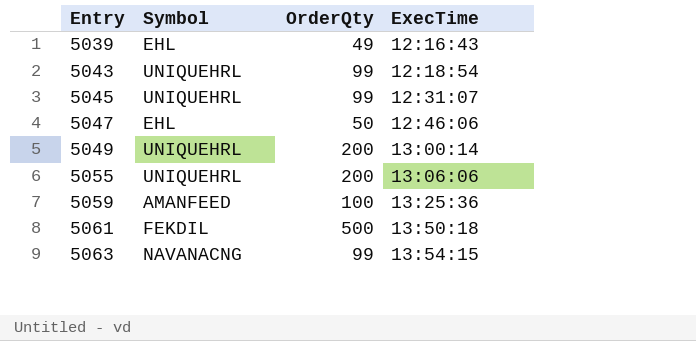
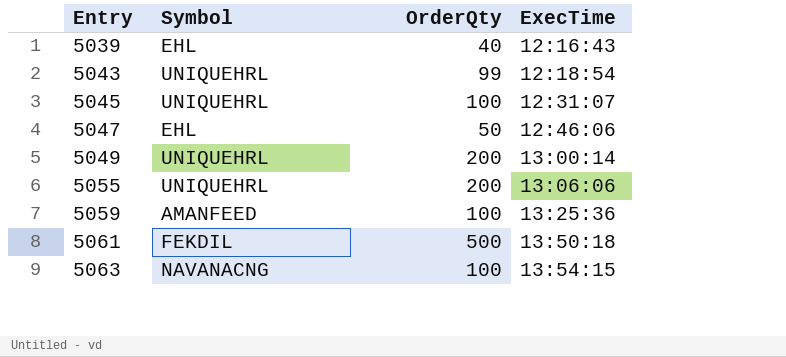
5039 | OrderQty: 49 -> 40
5045 | OrderQty: 99 -> 100
5063 | OrderQty: 99 -> 100

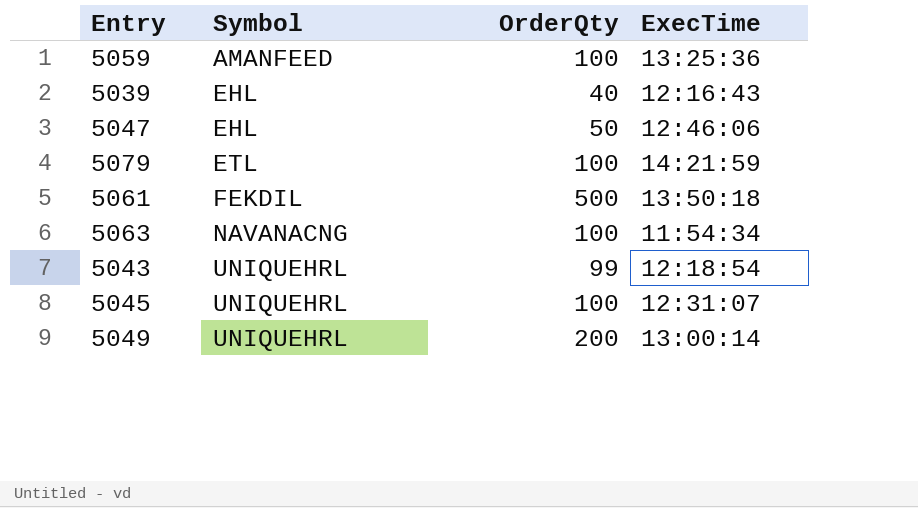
row order: Entry ascending -> Symbol ascending
row 5055: UNIQUEHRL | 200 | 13:06:06 -> none
row 5079: none -> ETL | 100 | 14:21:59
5063 | ExecTime: 13:54:15 -> 11:54:34

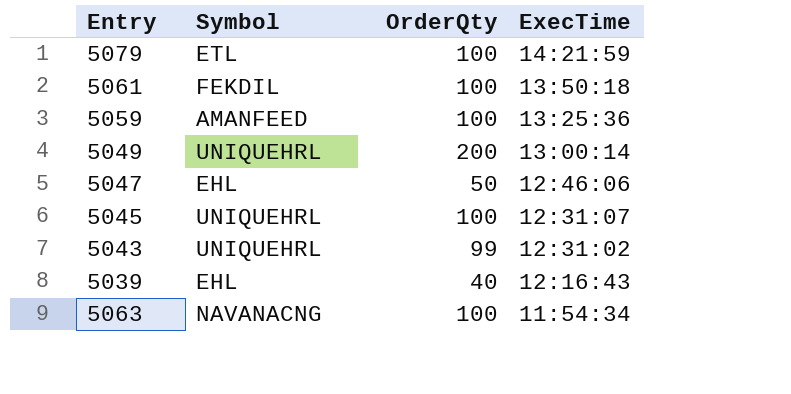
row order: Symbol ascending -> ExecTime descending
5061 | OrderQty: 500 -> 100
5043 | ExecTime: 12:18:54 -> 12:31:02

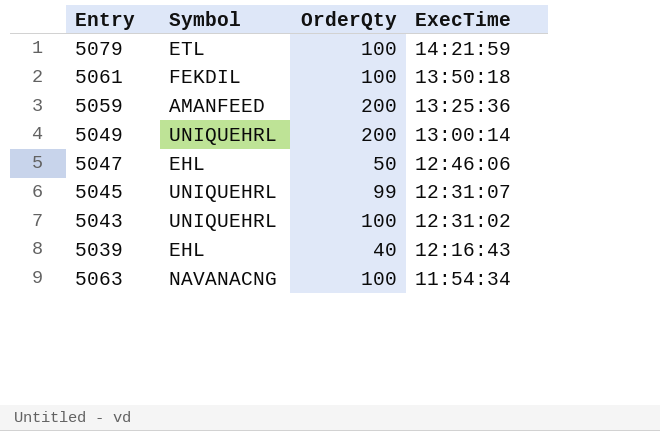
5059 | OrderQty: 100 -> 200
5045 | OrderQty: 100 -> 99
5043 | OrderQty: 99 -> 100

